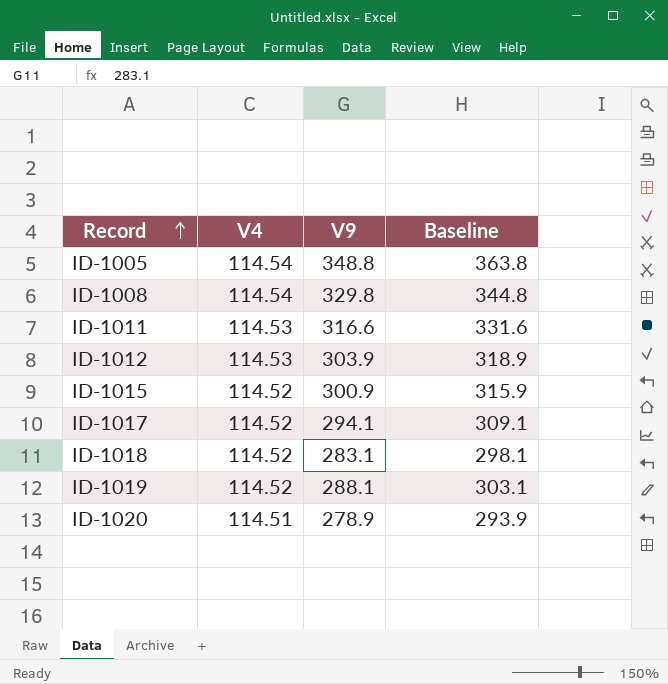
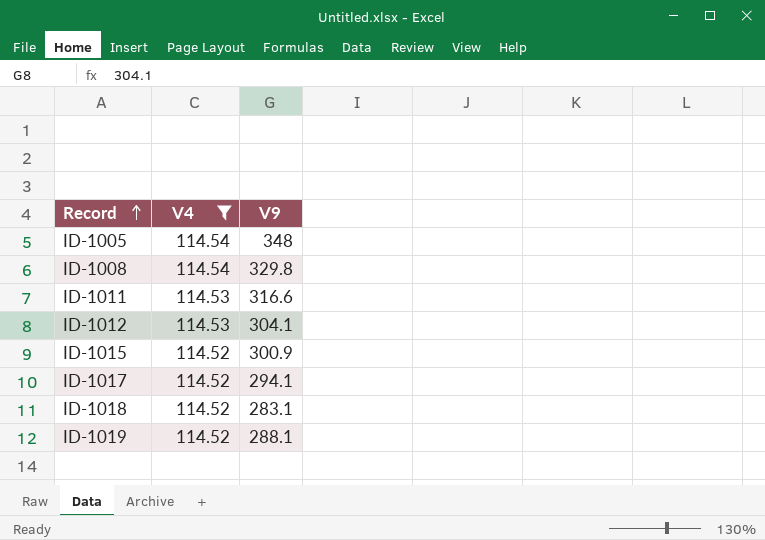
filter: none -> V4 != 114.51
column Baseline | formula: [V9] + 15 -> none
ID-1005 | V9: 348.8 -> 348
ID-1012 | V9: 303.9 -> 304.1

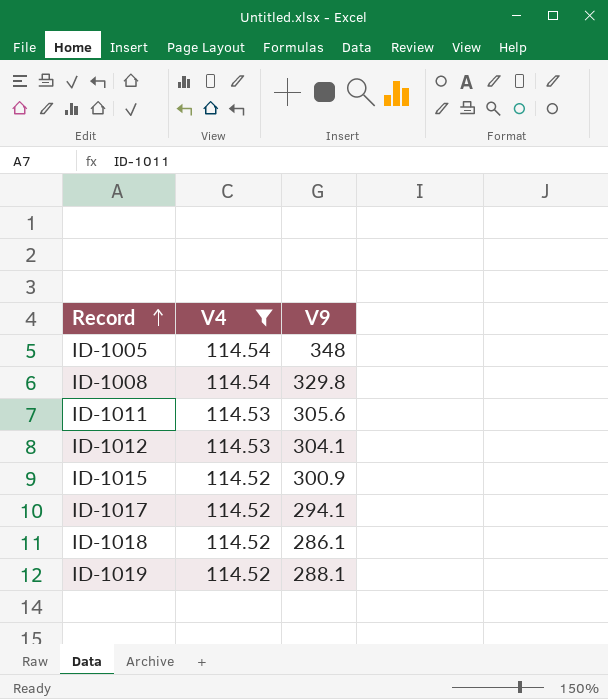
ID-1011 | V9: 316.6 -> 305.6
ID-1018 | V9: 283.1 -> 286.1

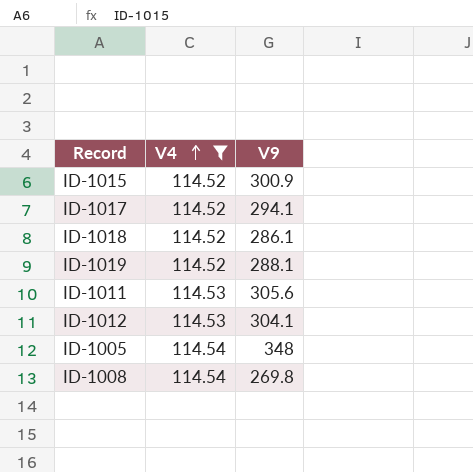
row order: Record ascending -> V4 ascending
ID-1008 | V9: 329.8 -> 269.8

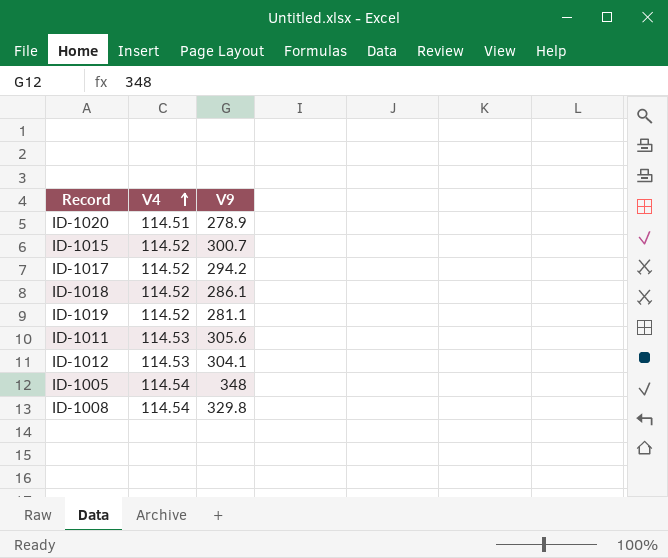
filter: V4 != 114.51 -> none
ID-1015 | V9: 300.9 -> 300.7
ID-1017 | V9: 294.1 -> 294.2
ID-1019 | V9: 288.1 -> 281.1
ID-1008 | V9: 269.8 -> 329.8

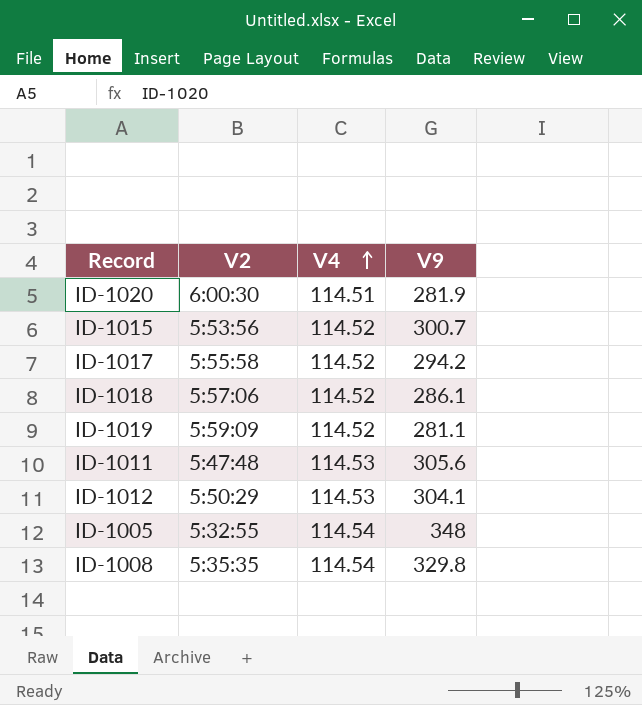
column V2 | position: none -> 2
ID-1020 | V9: 278.9 -> 281.9

